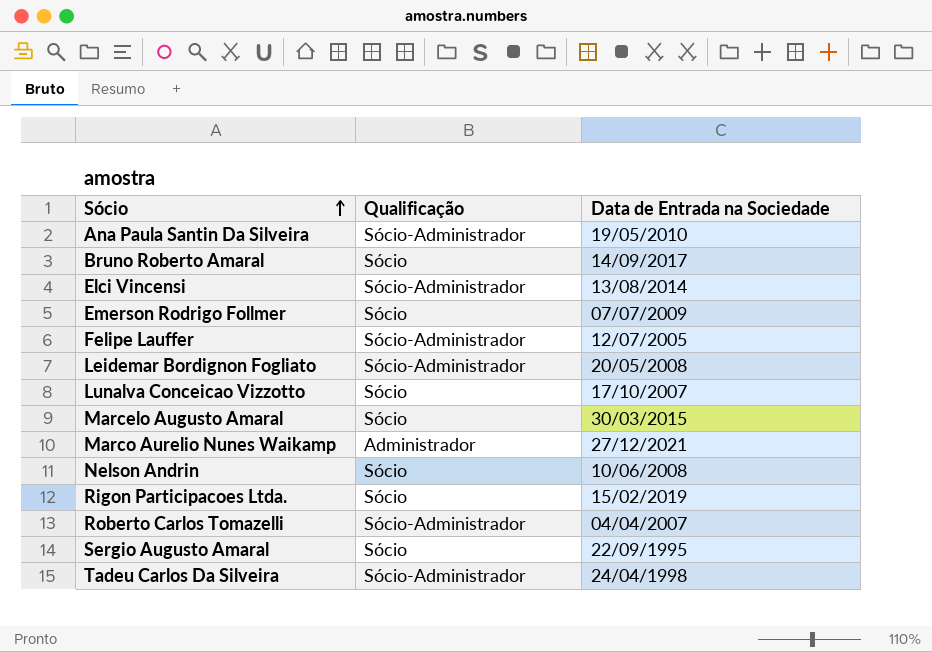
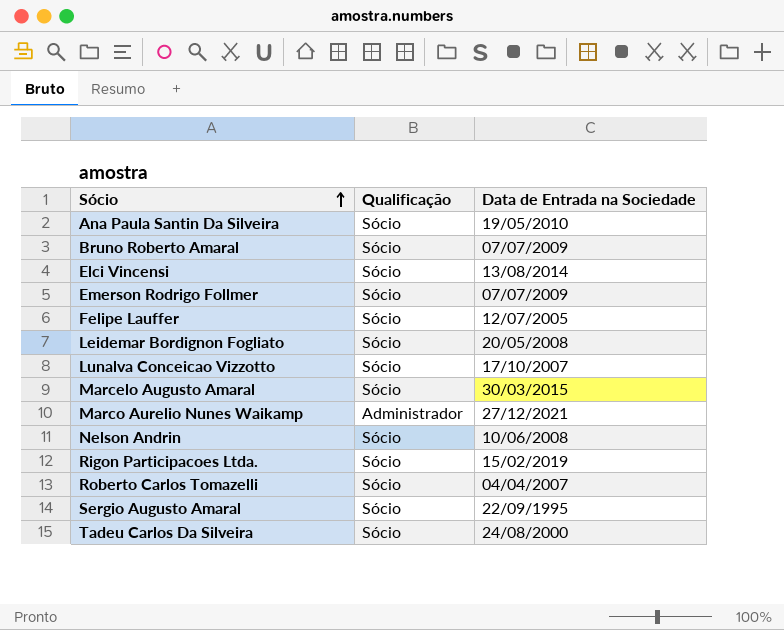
Ana Paula Santin Da Silveira | Qualificação: Sócio-Administrador -> Sócio
Bruno Roberto Amaral | Data de Entrada na Sociedade: 14/09/2017 -> 07/07/2009
Elci Vincensi | Qualificação: Sócio-Administrador -> Sócio
Felipe Lauffer | Qualificação: Sócio-Administrador -> Sócio
Leidemar Bordignon Fogliato | Qualificação: Sócio-Administrador -> Sócio
Roberto Carlos Tomazelli | Qualificação: Sócio-Administrador -> Sócio
Tadeu Carlos Da Silveira | Qualificação: Sócio-Administrador -> Sócio
Tadeu Carlos Da Silveira | Data de Entrada na Sociedade: 24/04/1998 -> 24/08/2000

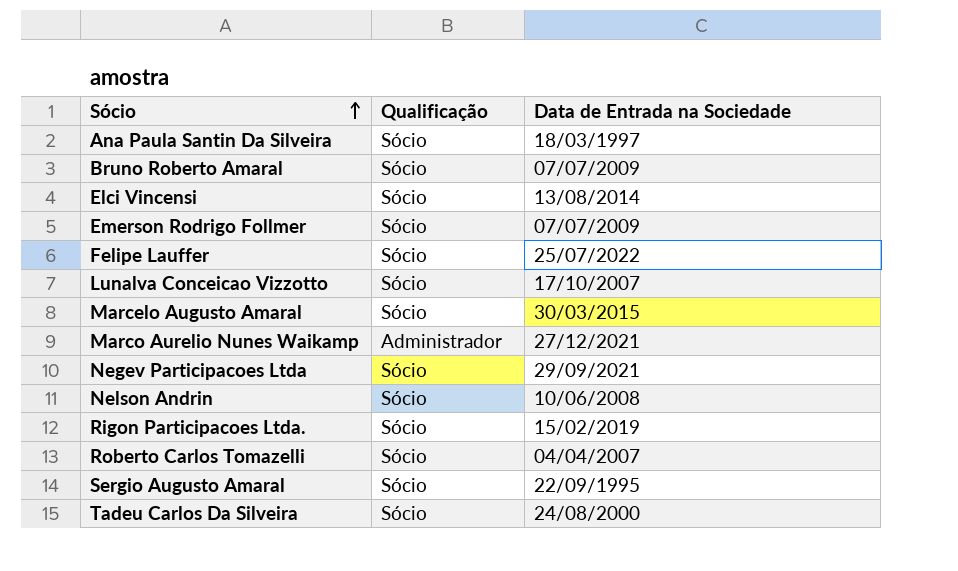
row Leidemar Bordignon Fogliato: Sócio | 20/05/2008 -> none
Ana Paula Santin Da Silveira | Data de Entrada na Sociedade: 19/05/2010 -> 18/03/1997
Felipe Lauffer | Data de Entrada na Sociedade: 12/07/2005 -> 25/07/2022
row Negev Participacoes Ltda: none -> Sócio | 29/09/2021

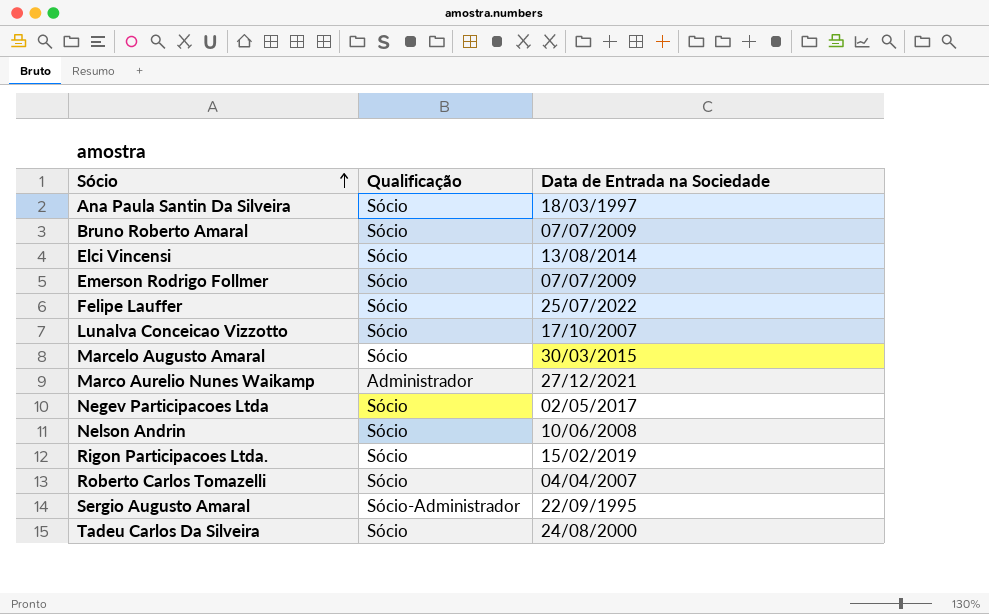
Negev Participacoes Ltda | Data de Entrada na Sociedade: 29/09/2021 -> 02/05/2017
Sergio Augusto Amaral | Qualificação: Sócio -> Sócio-Administrador

